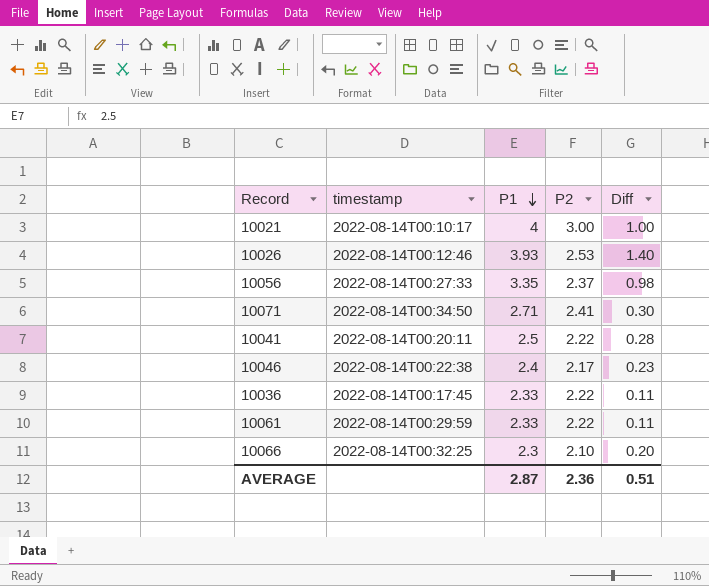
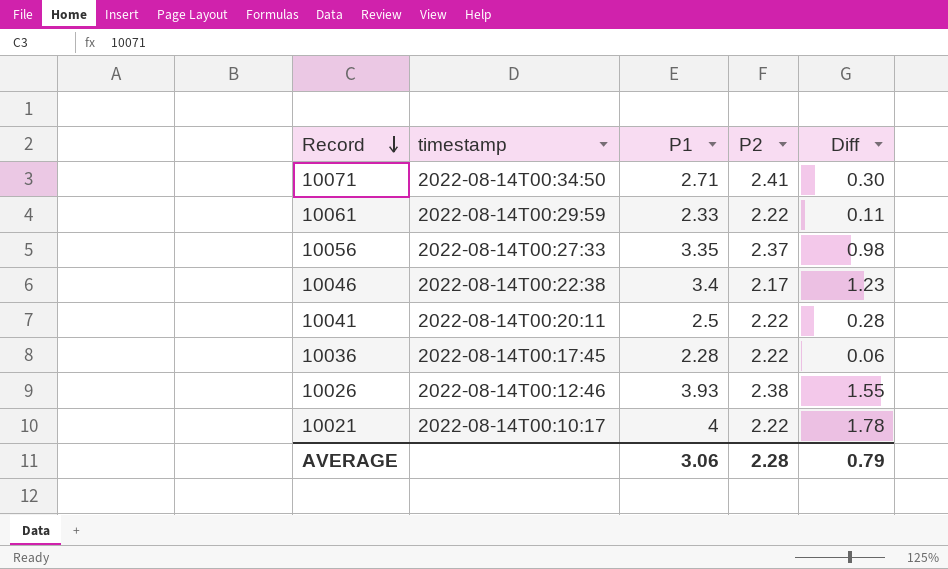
row order: P1 descending -> Record descending
row 10066: 2022-08-14T00:32:25 | 2.3 | 2.10 | 0.20 -> none
10046 | P1: 2.4 -> 3.4
10046 | Diff: 0.23 -> 1.23
10036 | P1: 2.33 -> 2.28
10036 | Diff: 0.11 -> 0.06
10026 | P2: 2.53 -> 2.38
10026 | Diff: 1.40 -> 1.55
10021 | P2: 3.00 -> 2.22
10021 | Diff: 1.00 -> 1.78
AVERAGE | P1: 2.87 -> 3.06
AVERAGE | P2: 2.36 -> 2.28
AVERAGE | Diff: 0.51 -> 0.79

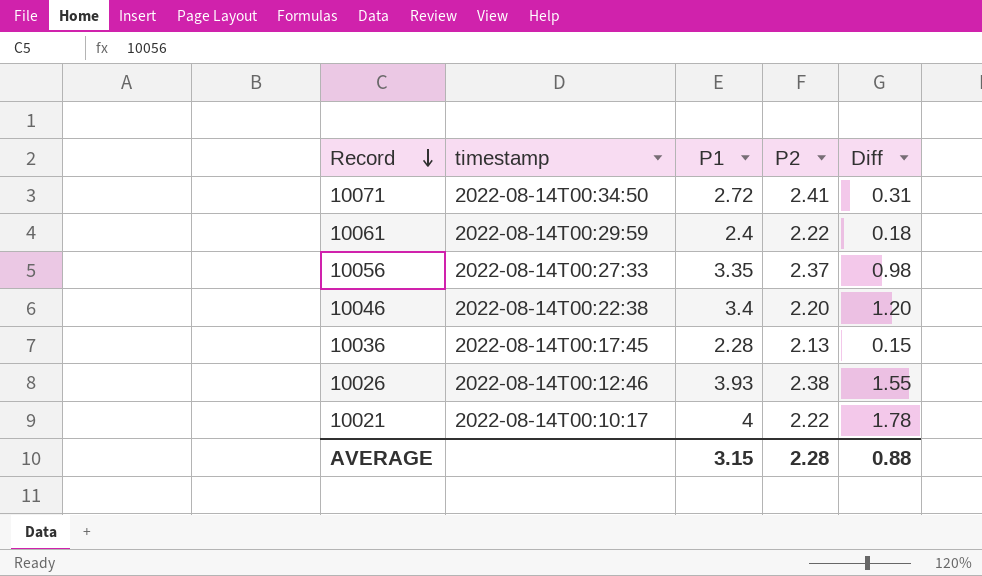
row 10041: 2022-08-14T00:20:11 | 2.5 | 2.22 | 0.28 -> none
10071 | P1: 2.71 -> 2.72
10071 | Diff: 0.30 -> 0.31
10061 | P1: 2.33 -> 2.4
10061 | Diff: 0.11 -> 0.18
10046 | P2: 2.17 -> 2.20
10046 | Diff: 1.23 -> 1.20
10036 | P2: 2.22 -> 2.13
10036 | Diff: 0.06 -> 0.15
AVERAGE | P1: 3.06 -> 3.15
AVERAGE | Diff: 0.79 -> 0.88

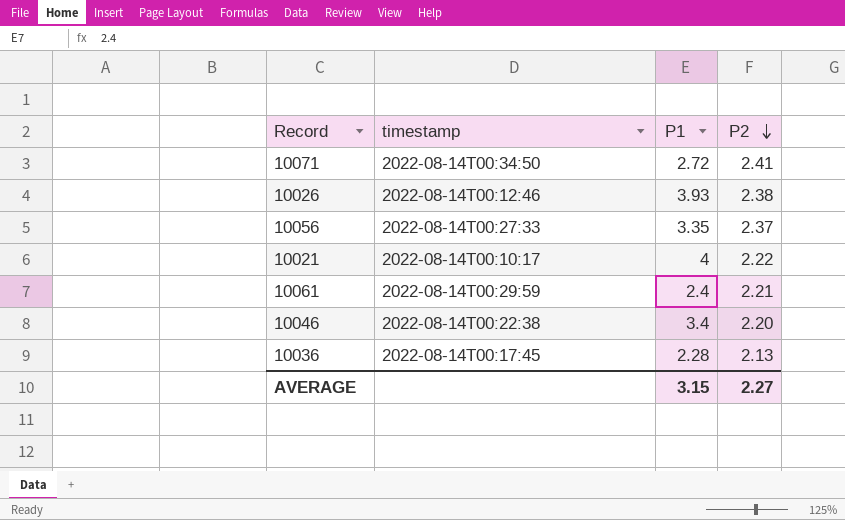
row order: Record descending -> P2 descending
column Diff | formula: [P1] - [P2] -> none
10061 | P2: 2.22 -> 2.21
AVERAGE | P2: 2.28 -> 2.27

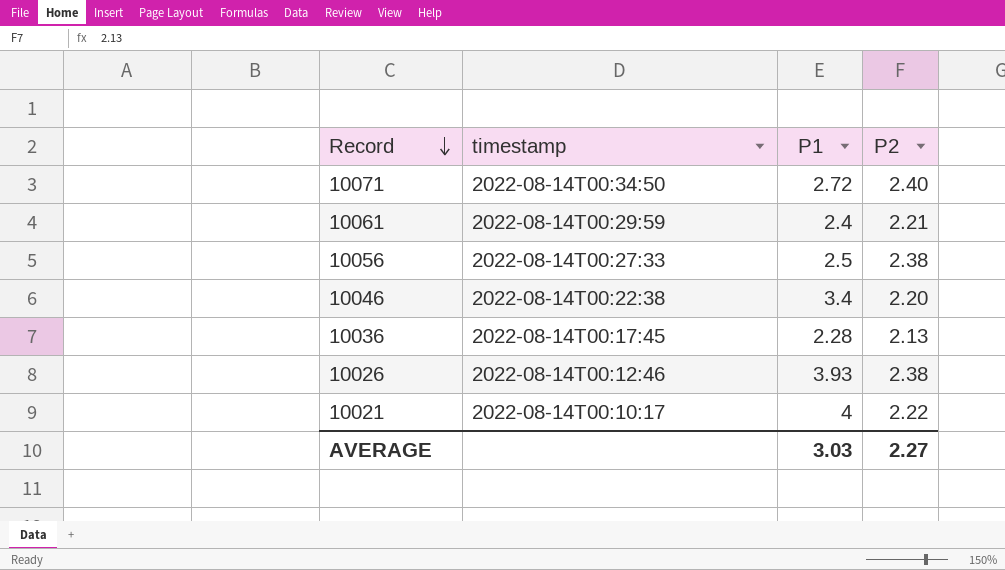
row order: P2 descending -> Record descending
10071 | P2: 2.41 -> 2.40
10056 | P1: 3.35 -> 2.5
10056 | P2: 2.37 -> 2.38
AVERAGE | P1: 3.15 -> 3.03

